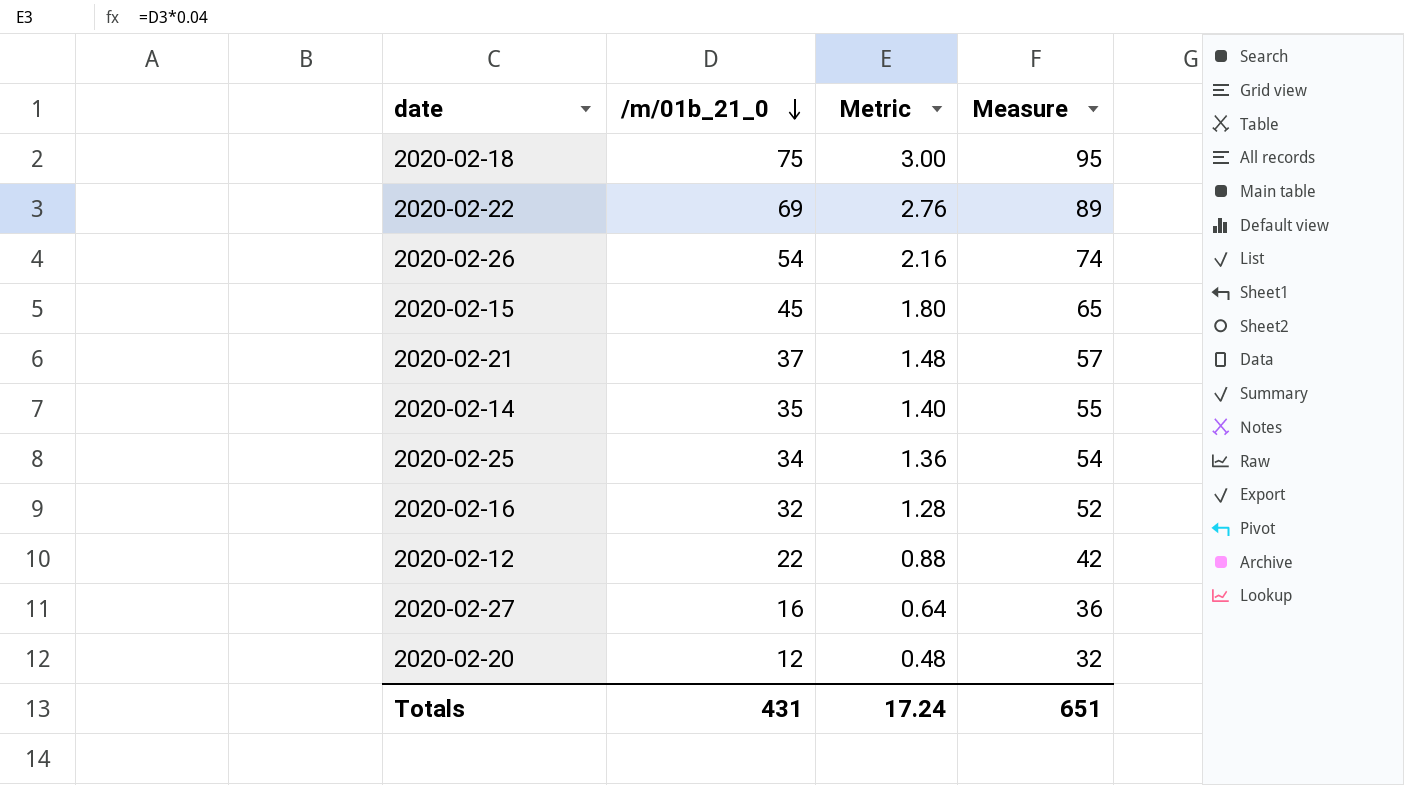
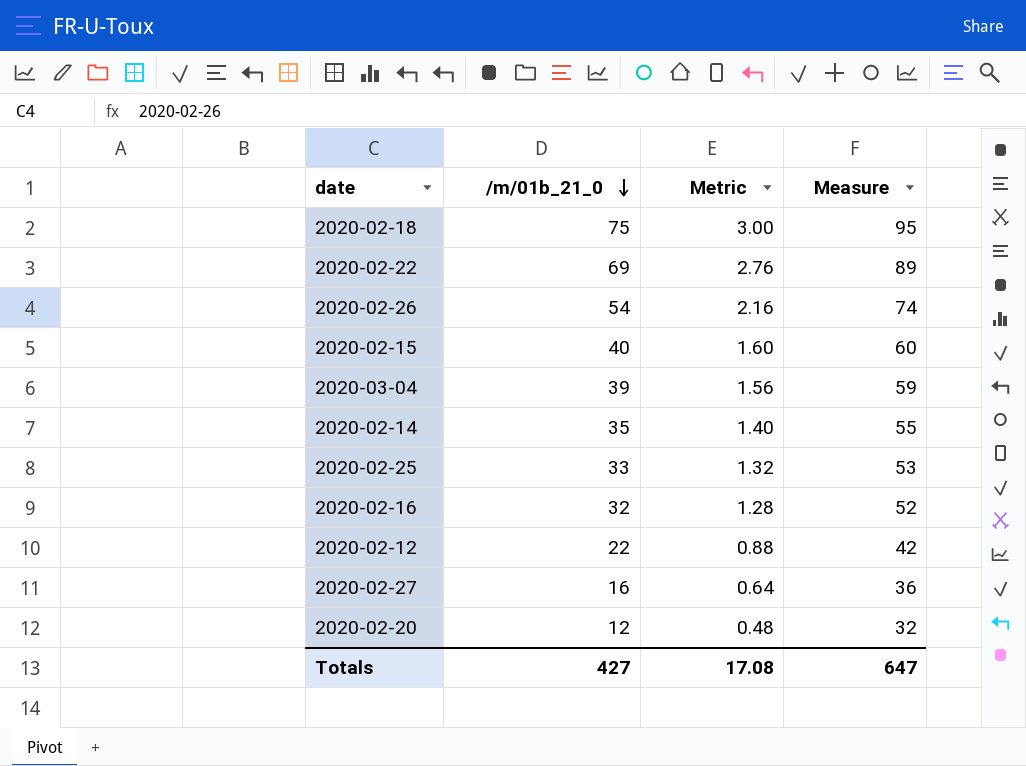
row 2020-02-21: 37 | 1.48 | 57 -> none
2020-02-15 | /m/01b_21_0: 45 -> 40
2020-02-15 | Metric: 1.80 -> 1.60
2020-02-15 | Measure: 65 -> 60
row 2020-03-04: none -> 39 | 1.56 | 59
2020-02-25 | /m/01b_21_0: 34 -> 33
2020-02-25 | Metric: 1.36 -> 1.32
2020-02-25 | Measure: 54 -> 53
Totals | /m/01b_21_0: 431 -> 427
Totals | Metric: 17.24 -> 17.08
Totals | Measure: 651 -> 647

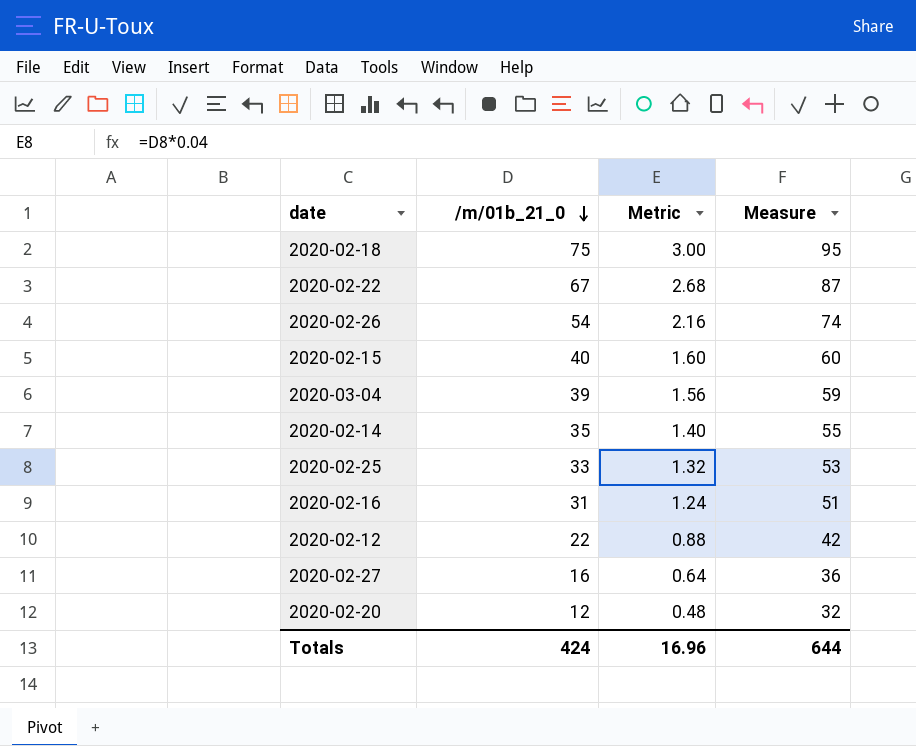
2020-02-22 | /m/01b_21_0: 69 -> 67
2020-02-22 | Metric: 2.76 -> 2.68
2020-02-22 | Measure: 89 -> 87
2020-02-16 | /m/01b_21_0: 32 -> 31
2020-02-16 | Metric: 1.28 -> 1.24
2020-02-16 | Measure: 52 -> 51
Totals | /m/01b_21_0: 427 -> 424
Totals | Metric: 17.08 -> 16.96
Totals | Measure: 647 -> 644

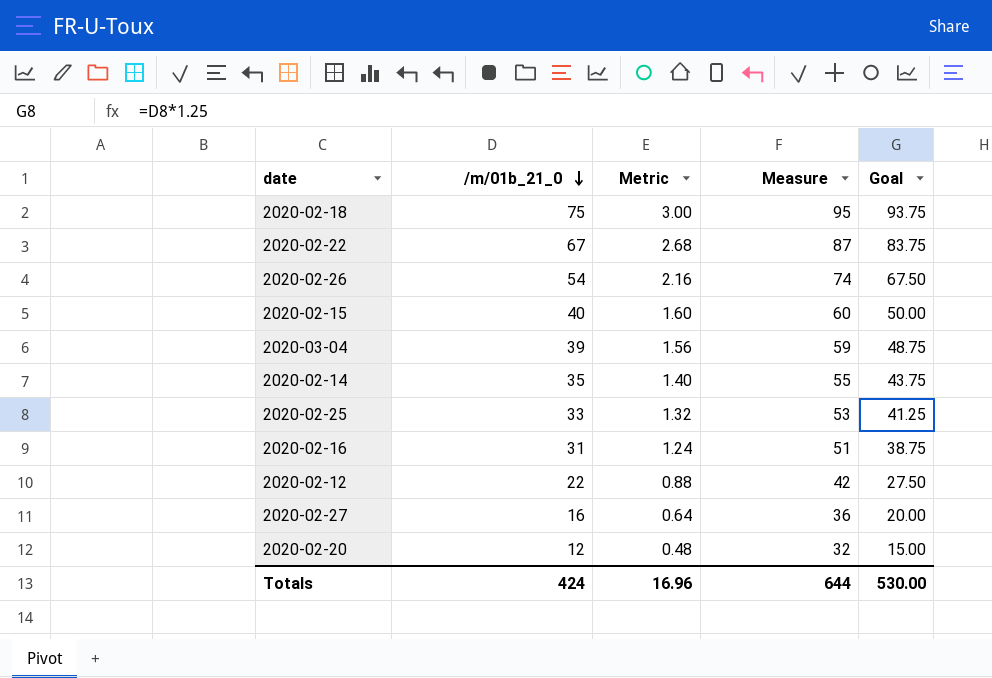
column Goal | formula: none -> [/m/01b_21_0] * 1.25

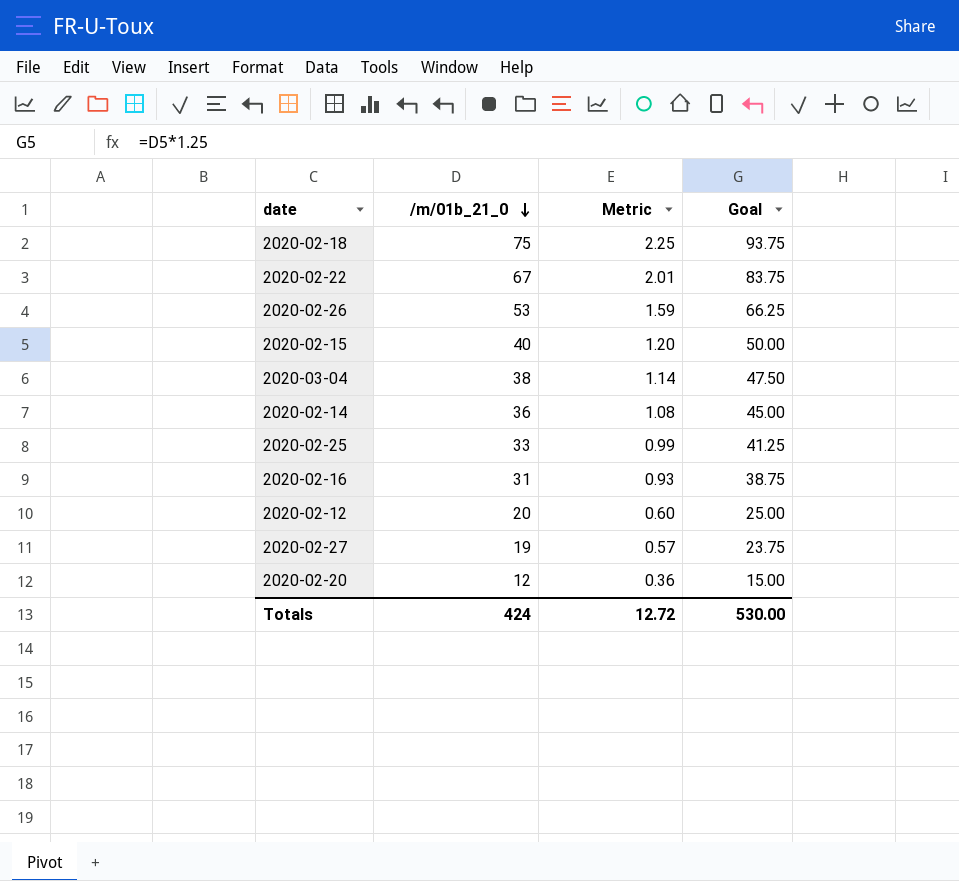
column Measure | formula: [/m/01b_21_0] + 20 -> none
column Metric | formula: [/m/01b_21_0] * 0.04 -> [/m/01b_21_0] * 0.03
2020-02-26 | /m/01b_21_0: 54 -> 53
2020-02-26 | Goal: 67.50 -> 66.25
2020-03-04 | /m/01b_21_0: 39 -> 38
2020-03-04 | Goal: 48.75 -> 47.50
2020-02-14 | /m/01b_21_0: 35 -> 36
2020-02-14 | Goal: 43.75 -> 45.00
2020-02-12 | /m/01b_21_0: 22 -> 20
2020-02-12 | Goal: 27.50 -> 25.00
2020-02-27 | /m/01b_21_0: 16 -> 19
2020-02-27 | Goal: 20.00 -> 23.75
Totals | Metric: 16.96 -> 12.72

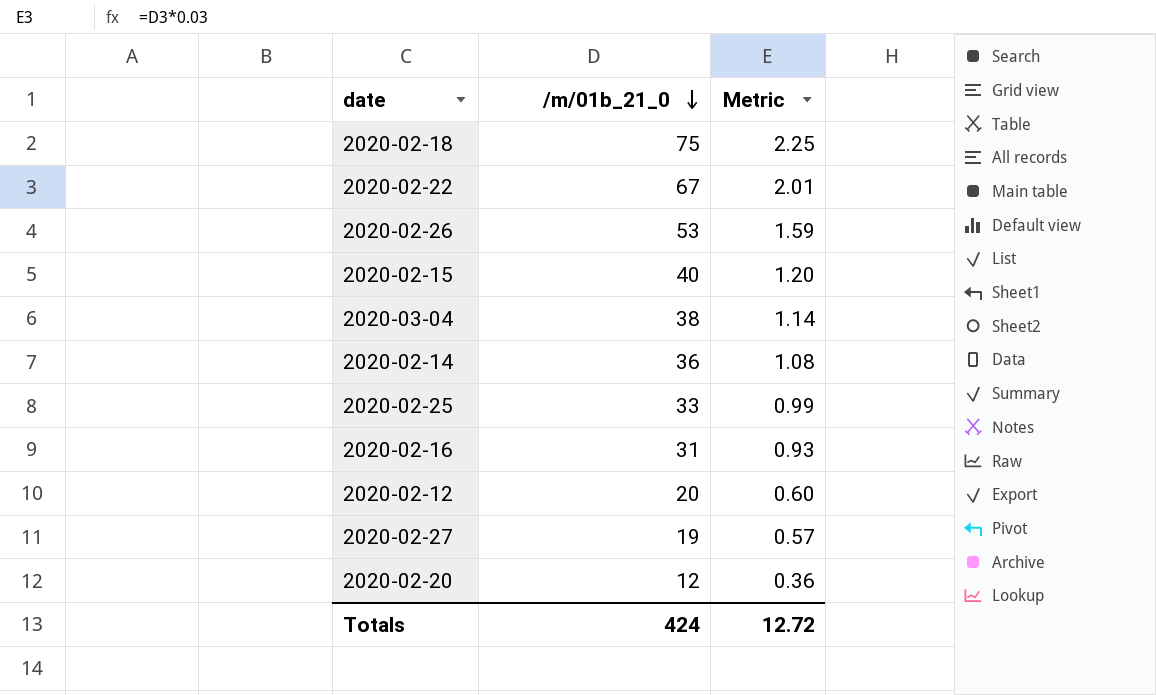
column Goal | formula: [/m/01b_21_0] * 1.25 -> none

